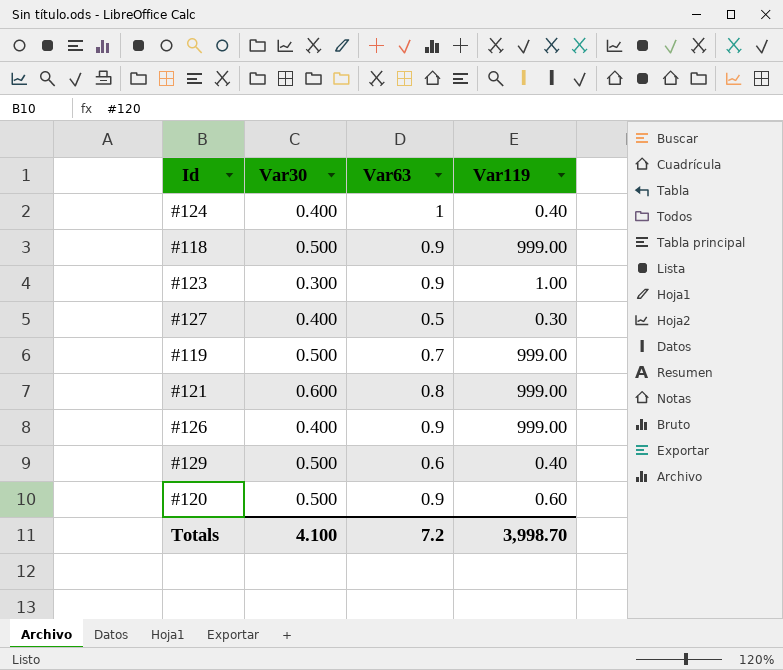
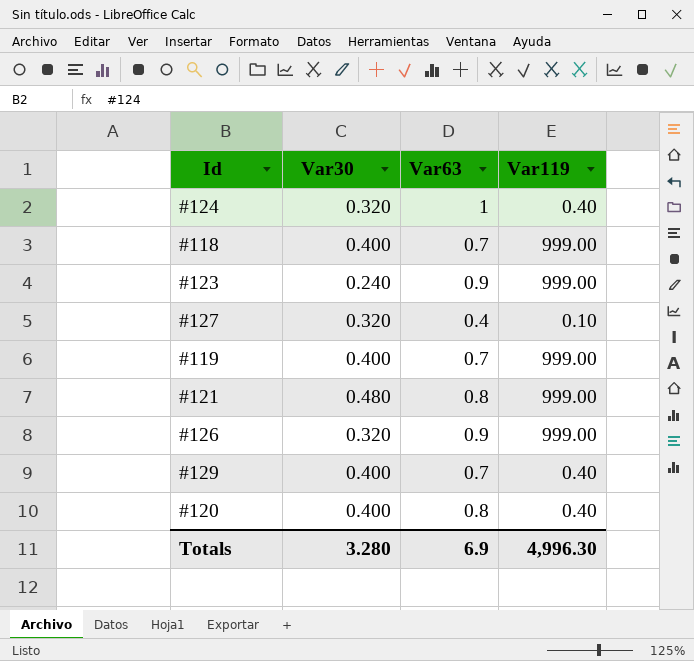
#124 | Var30: 0.400 -> 0.320
#118 | Var30: 0.500 -> 0.400
#118 | Var63: 0.9 -> 0.7
#123 | Var30: 0.300 -> 0.240
#123 | Var119: 1.00 -> 999.00
#127 | Var30: 0.400 -> 0.320
#127 | Var63: 0.5 -> 0.4
#127 | Var119: 0.30 -> 0.10
#119 | Var30: 0.500 -> 0.400
#121 | Var30: 0.600 -> 0.480
#126 | Var30: 0.400 -> 0.320
#129 | Var30: 0.500 -> 0.400
#129 | Var63: 0.6 -> 0.7
#120 | Var30: 0.500 -> 0.400
#120 | Var63: 0.9 -> 0.8
#120 | Var119: 0.60 -> 0.40
Totals | Var30: 4.100 -> 3.280
Totals | Var63: 7.2 -> 6.9
Totals | Var119: 3,998.70 -> 4,996.30

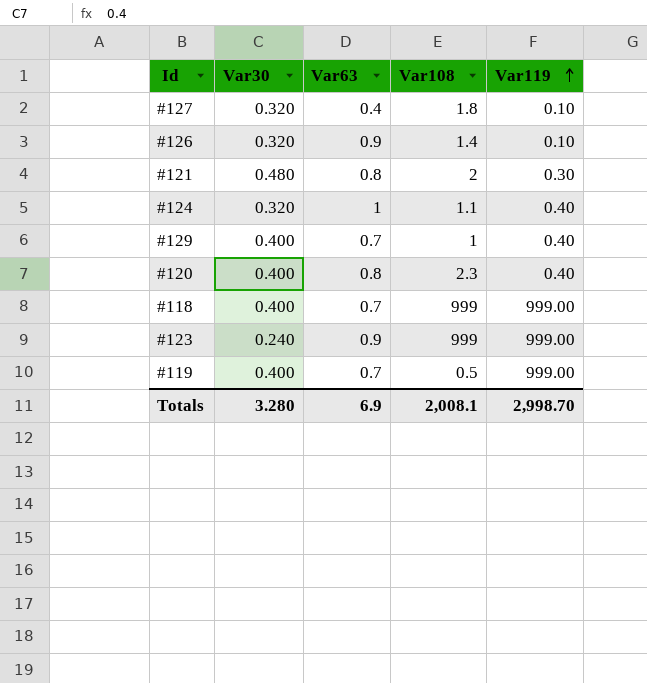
row order: none -> Var119 ascending
column Var108 | position: none -> 4
#126 | Var119: 999.00 -> 0.10
#121 | Var119: 999.00 -> 0.30
Totals | Var119: 4,996.30 -> 2,998.70

